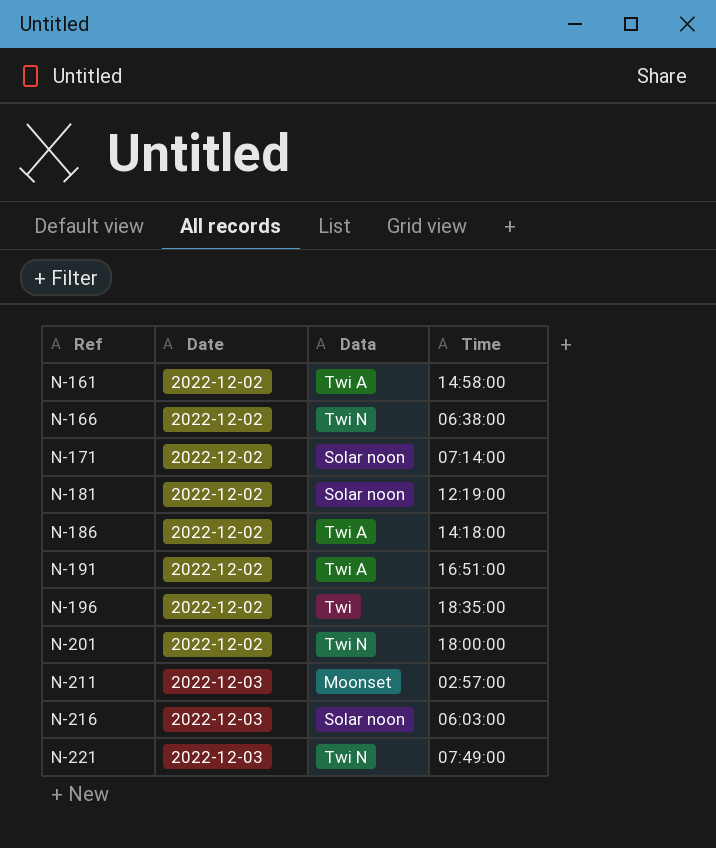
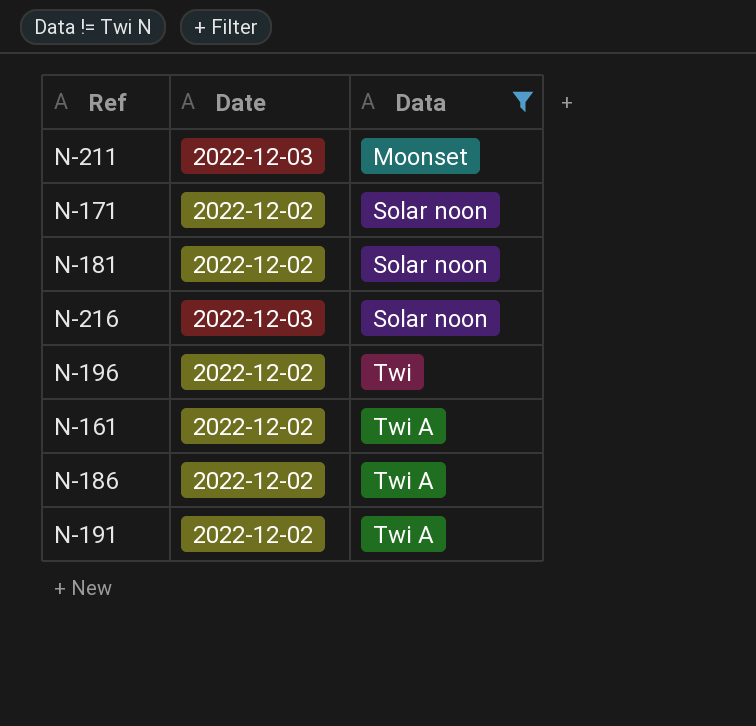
filter: none -> Data != Twi N
row order: Ref ascending -> Data ascending
column Time | position: 4 -> none

